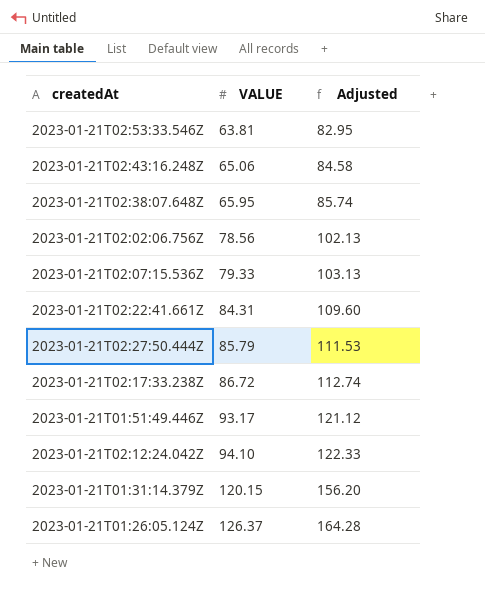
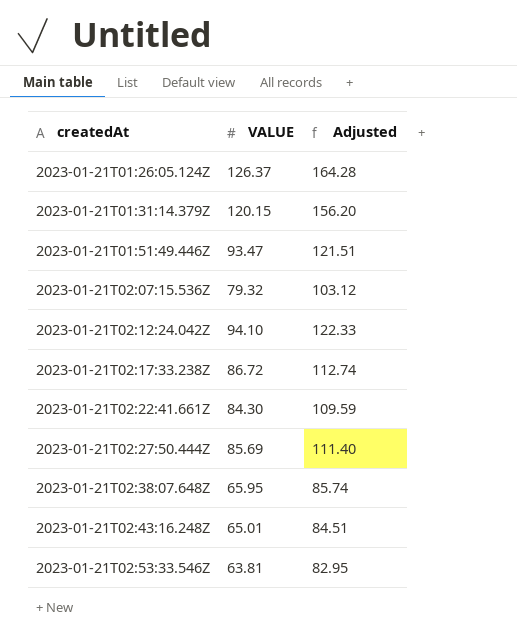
row order: VALUE ascending -> createdAt ascending
row 2023-01-21T02:02:06.756Z: 78.56 | 102.13 -> none
2023-01-21T01:51:49.446Z | VALUE: 93.17 -> 93.47
2023-01-21T01:51:49.446Z | Adjusted: 121.12 -> 121.51
2023-01-21T02:07:15.536Z | VALUE: 79.33 -> 79.32
2023-01-21T02:07:15.536Z | Adjusted: 103.13 -> 103.12
2023-01-21T02:22:41.661Z | VALUE: 84.31 -> 84.30
2023-01-21T02:22:41.661Z | Adjusted: 109.60 -> 109.59
2023-01-21T02:27:50.444Z | VALUE: 85.79 -> 85.69
2023-01-21T02:27:50.444Z | Adjusted: 111.53 -> 111.40
2023-01-21T02:43:16.248Z | VALUE: 65.06 -> 65.01
2023-01-21T02:43:16.248Z | Adjusted: 84.58 -> 84.51

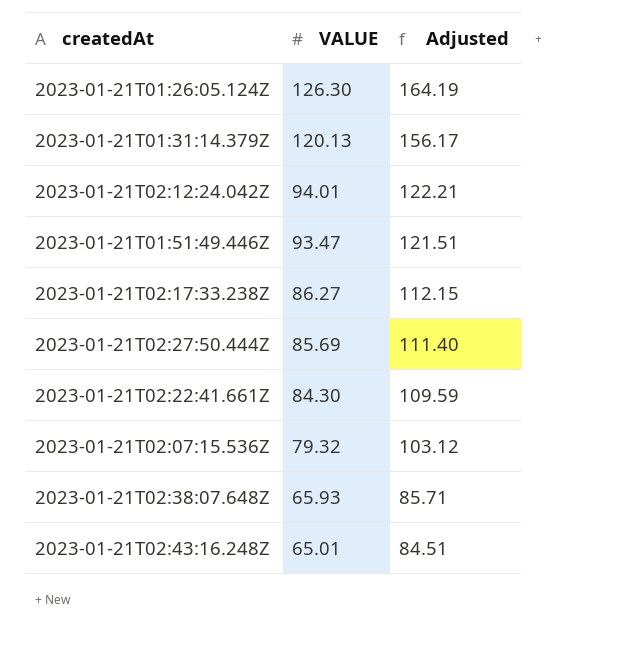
row order: createdAt ascending -> VALUE descending
row 2023-01-21T02:53:33.546Z: 63.81 | 82.95 -> none
2023-01-21T01:26:05.124Z | VALUE: 126.37 -> 126.30
2023-01-21T01:26:05.124Z | Adjusted: 164.28 -> 164.19
2023-01-21T01:31:14.379Z | VALUE: 120.15 -> 120.13
2023-01-21T01:31:14.379Z | Adjusted: 156.20 -> 156.17
2023-01-21T02:12:24.042Z | VALUE: 94.10 -> 94.01
2023-01-21T02:12:24.042Z | Adjusted: 122.33 -> 122.21
2023-01-21T02:17:33.238Z | VALUE: 86.72 -> 86.27
2023-01-21T02:17:33.238Z | Adjusted: 112.74 -> 112.15
2023-01-21T02:38:07.648Z | VALUE: 65.95 -> 65.93
2023-01-21T02:38:07.648Z | Adjusted: 85.74 -> 85.71

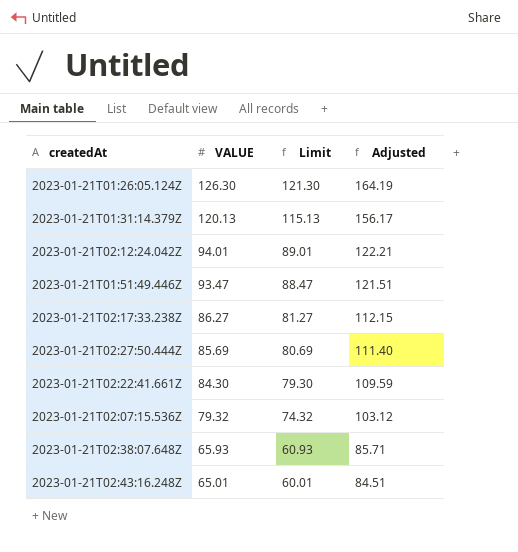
column Limit | formula: none -> [VALUE] - 5

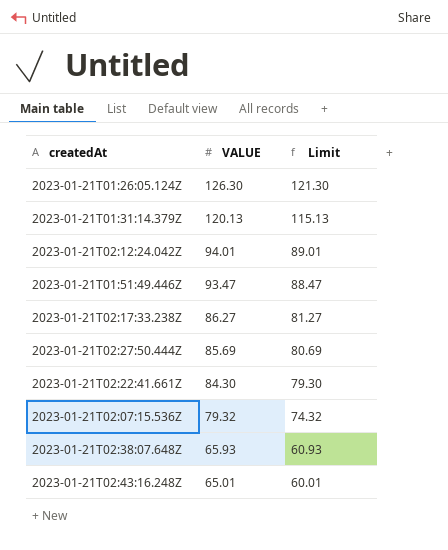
column Adjusted | formula: [VALUE] * 1.3 -> none

